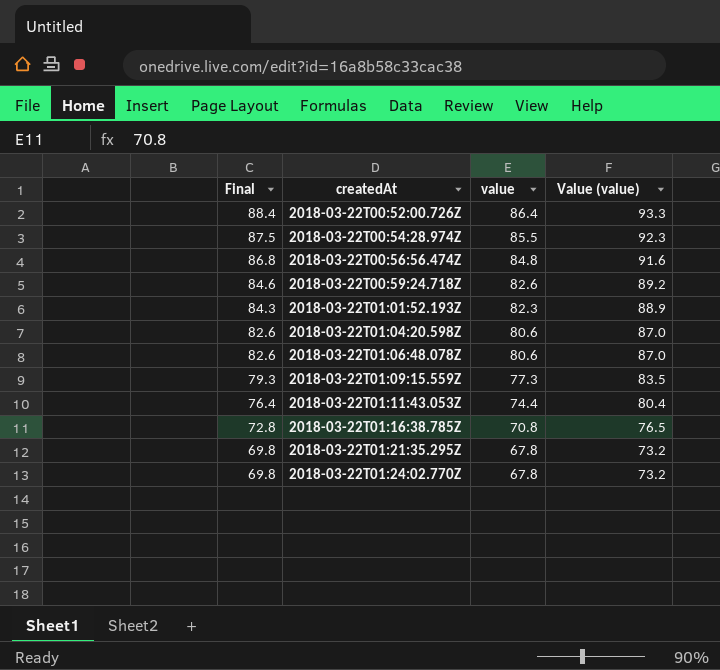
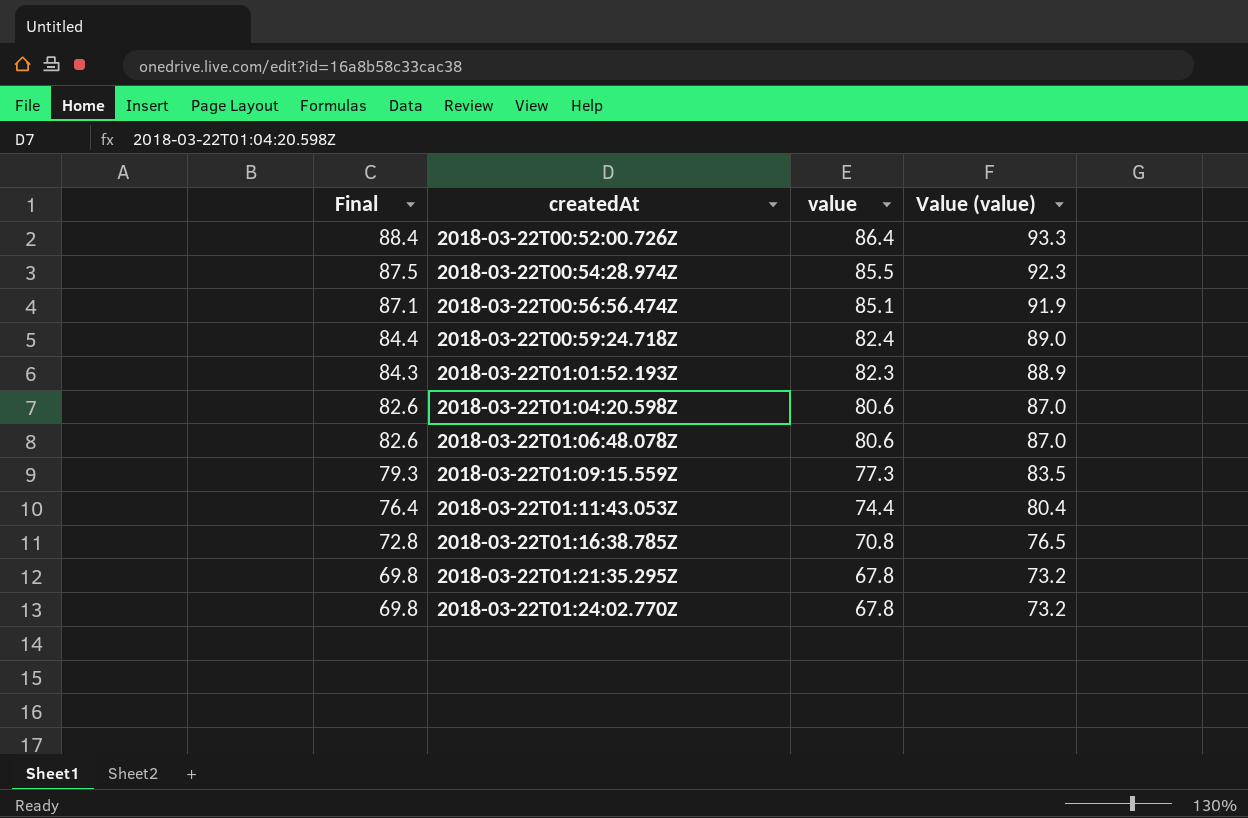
2018-03-22T00:56:56.474Z | Final: 86.8 -> 87.1
2018-03-22T00:56:56.474Z | value: 84.8 -> 85.1
2018-03-22T00:56:56.474Z | Value (value): 91.6 -> 91.9
2018-03-22T00:59:24.718Z | Final: 84.6 -> 84.4
2018-03-22T00:59:24.718Z | value: 82.6 -> 82.4
2018-03-22T00:59:24.718Z | Value (value): 89.2 -> 89.0

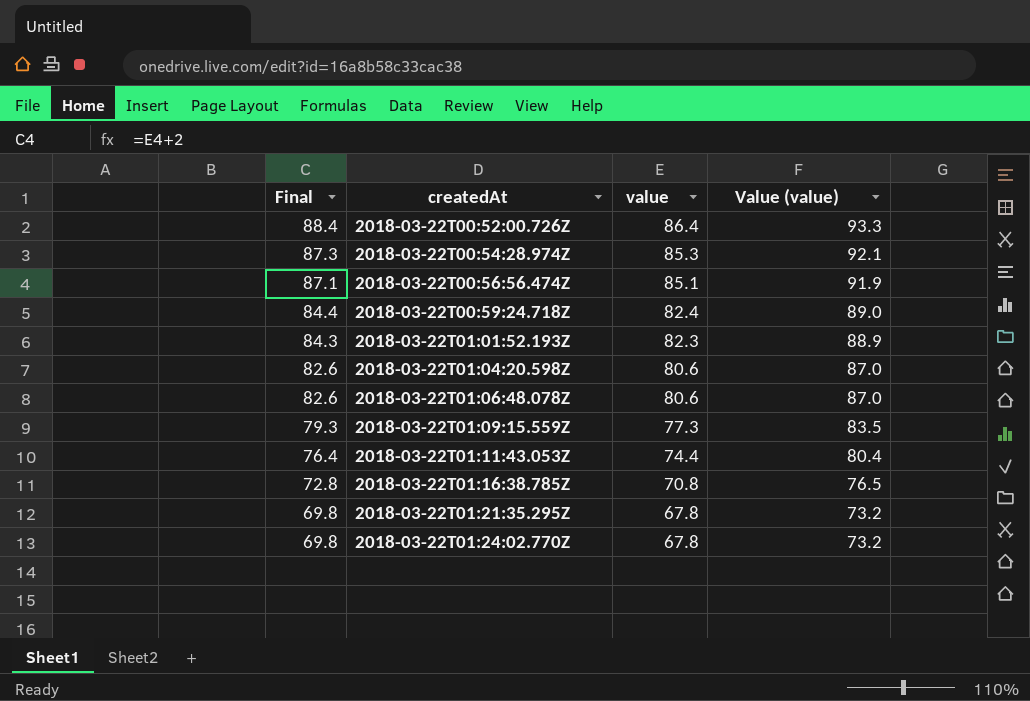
2018-03-22T00:54:28.974Z | Final: 87.5 -> 87.3
2018-03-22T00:54:28.974Z | value: 85.5 -> 85.3
2018-03-22T00:54:28.974Z | Value (value): 92.3 -> 92.1

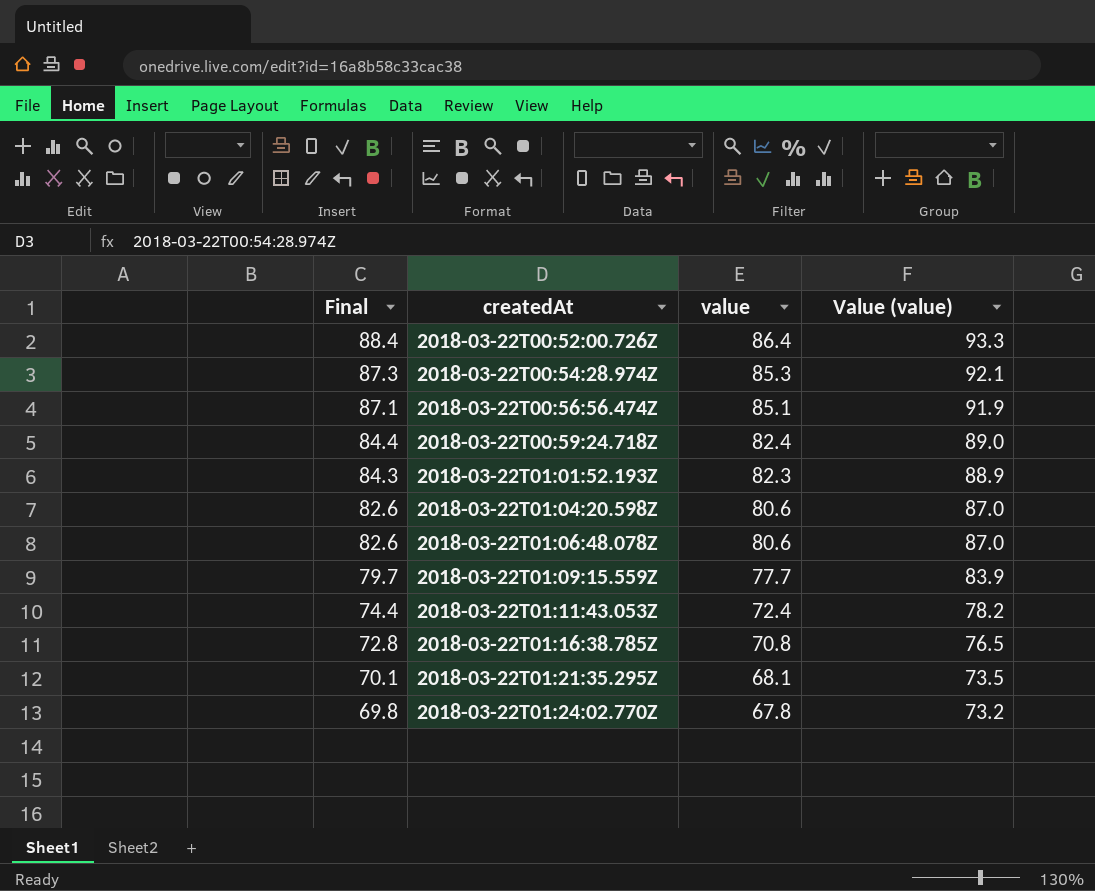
2018-03-22T01:09:15.559Z | Final: 79.3 -> 79.7
2018-03-22T01:09:15.559Z | value: 77.3 -> 77.7
2018-03-22T01:09:15.559Z | Value (value): 83.5 -> 83.9
2018-03-22T01:11:43.053Z | Final: 76.4 -> 74.4
2018-03-22T01:11:43.053Z | value: 74.4 -> 72.4
2018-03-22T01:11:43.053Z | Value (value): 80.4 -> 78.2
2018-03-22T01:21:35.295Z | Final: 69.8 -> 70.1
2018-03-22T01:21:35.295Z | value: 67.8 -> 68.1
2018-03-22T01:21:35.295Z | Value (value): 73.2 -> 73.5

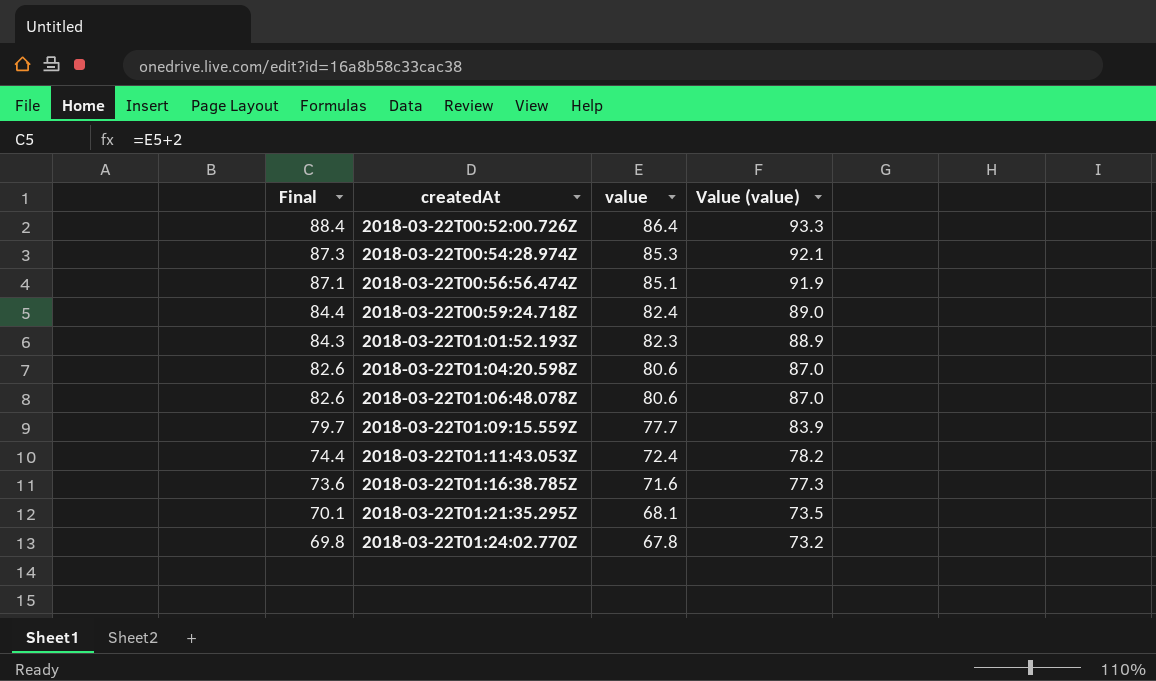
2018-03-22T01:16:38.785Z | Final: 72.8 -> 73.6
2018-03-22T01:16:38.785Z | value: 70.8 -> 71.6
2018-03-22T01:16:38.785Z | Value (value): 76.5 -> 77.3

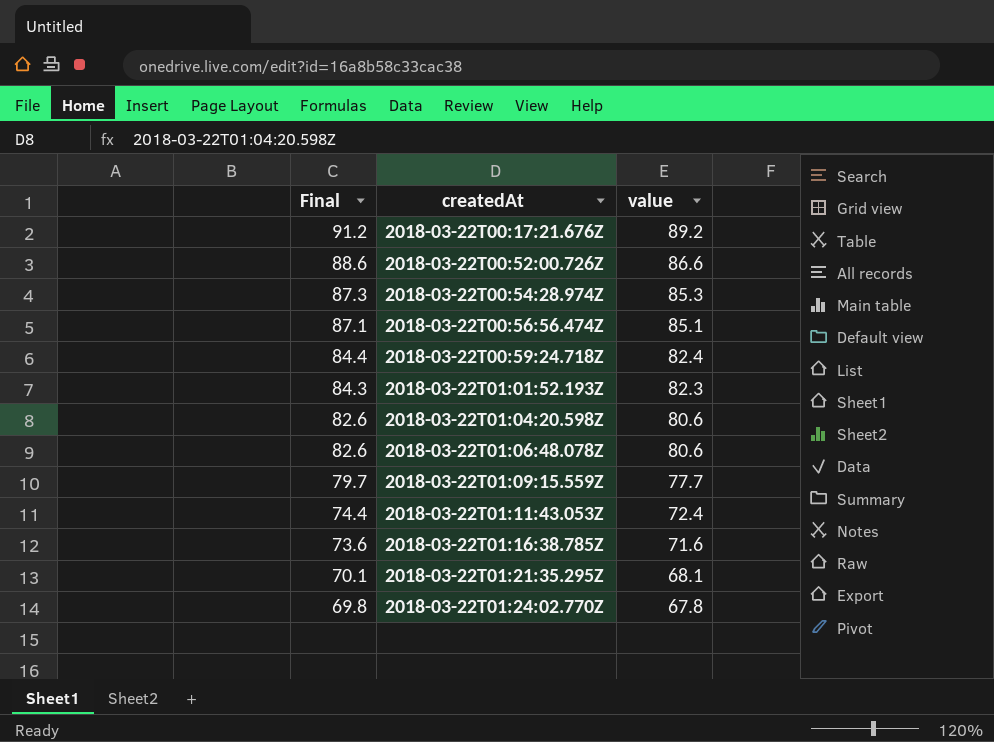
column Value (value) | formula: [value] * 1.08 -> none
row 2018-03-22T00:17:21.676Z: none -> 91.2 | 89.2
2018-03-22T00:52:00.726Z | Final: 88.4 -> 88.6
2018-03-22T00:52:00.726Z | value: 86.4 -> 86.6

